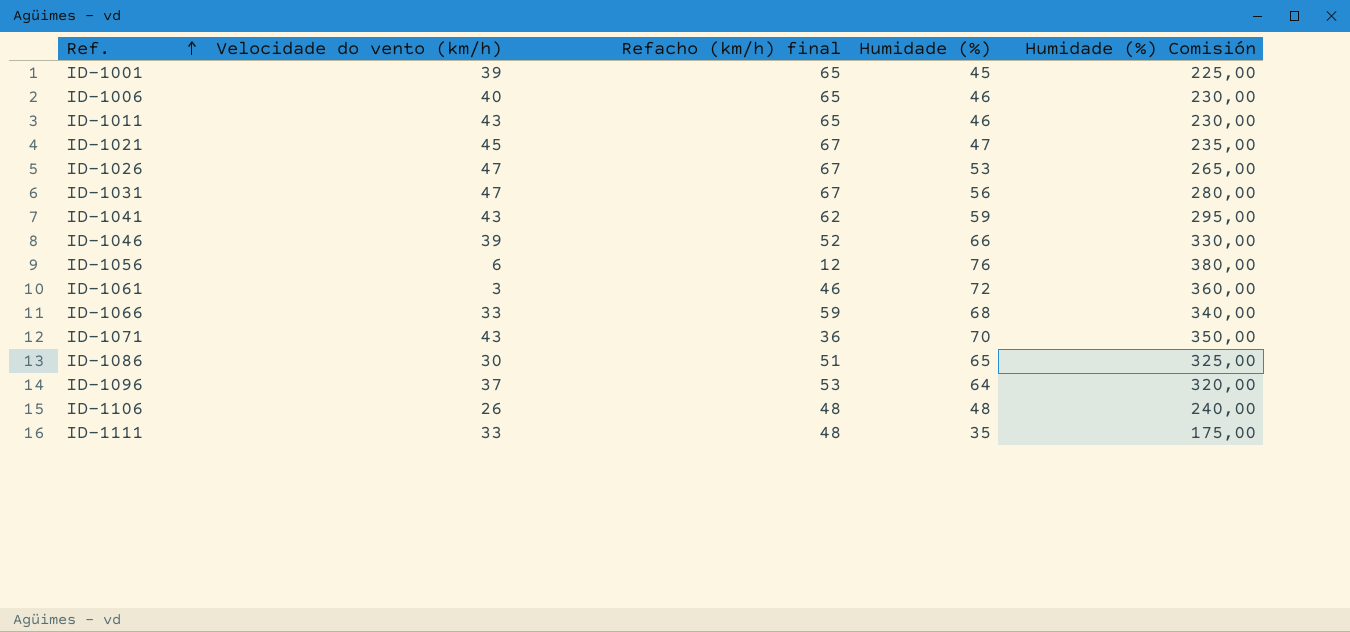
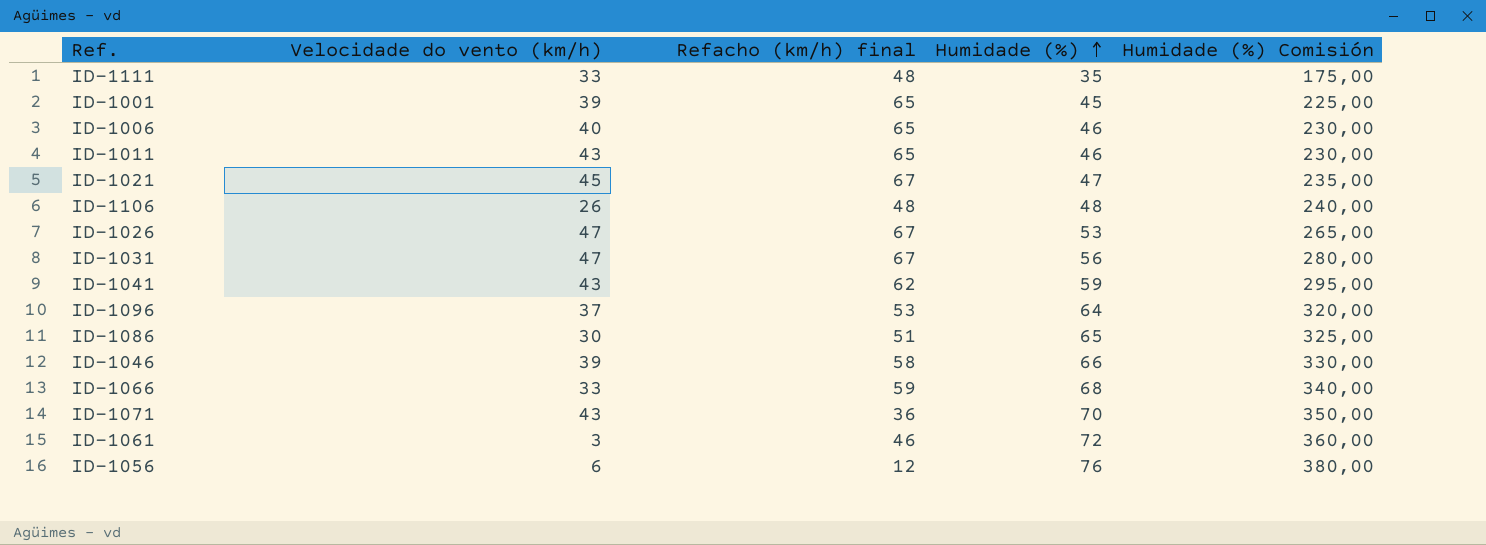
row order: Ref. ascending -> Humidade (%) ascending
ID-1046 | Refacho (km/h) final: 52 -> 58

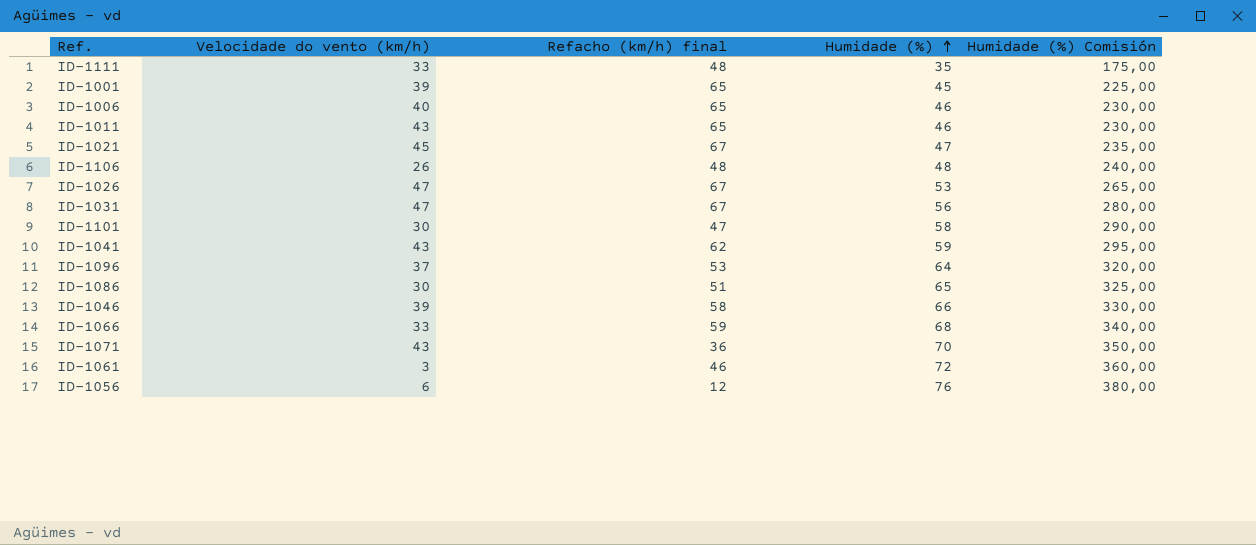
row ID-1101: none -> 30 | 47 | 58 | 290,00

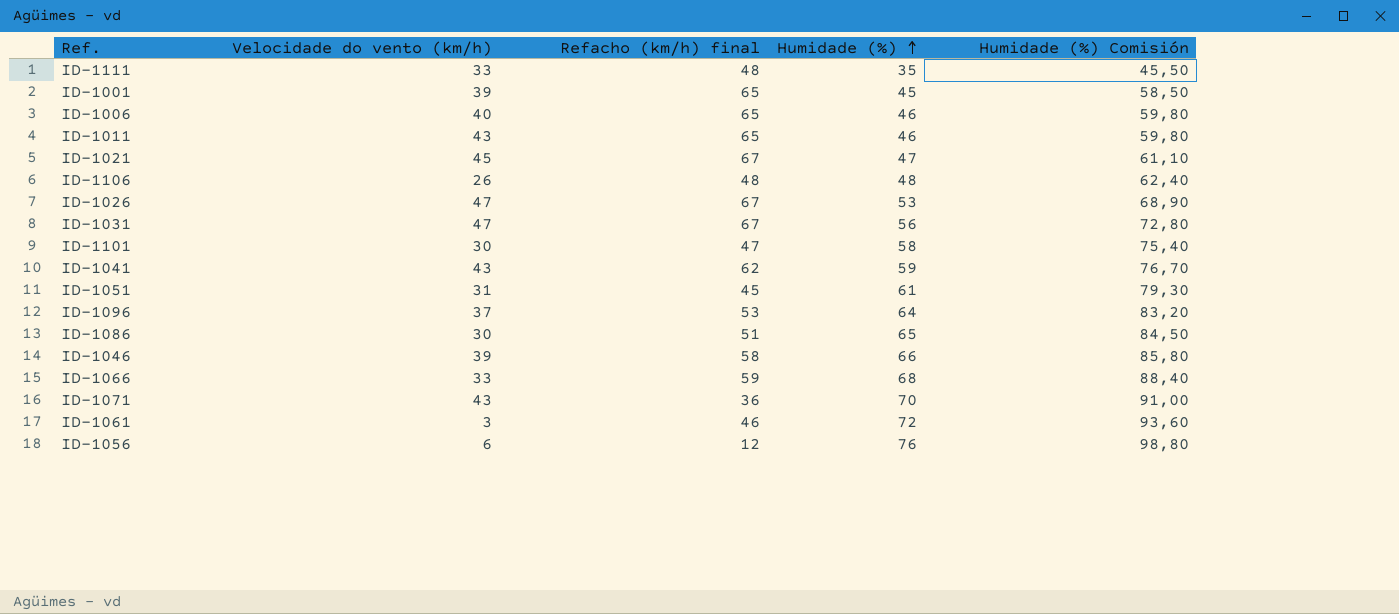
column Humidade (%) Comisión | formula: [Humidade (%)] * 5 -> [Humidade (%)] * 1,3
row ID-1051: none -> 31 | 45 | 61 | 79,30

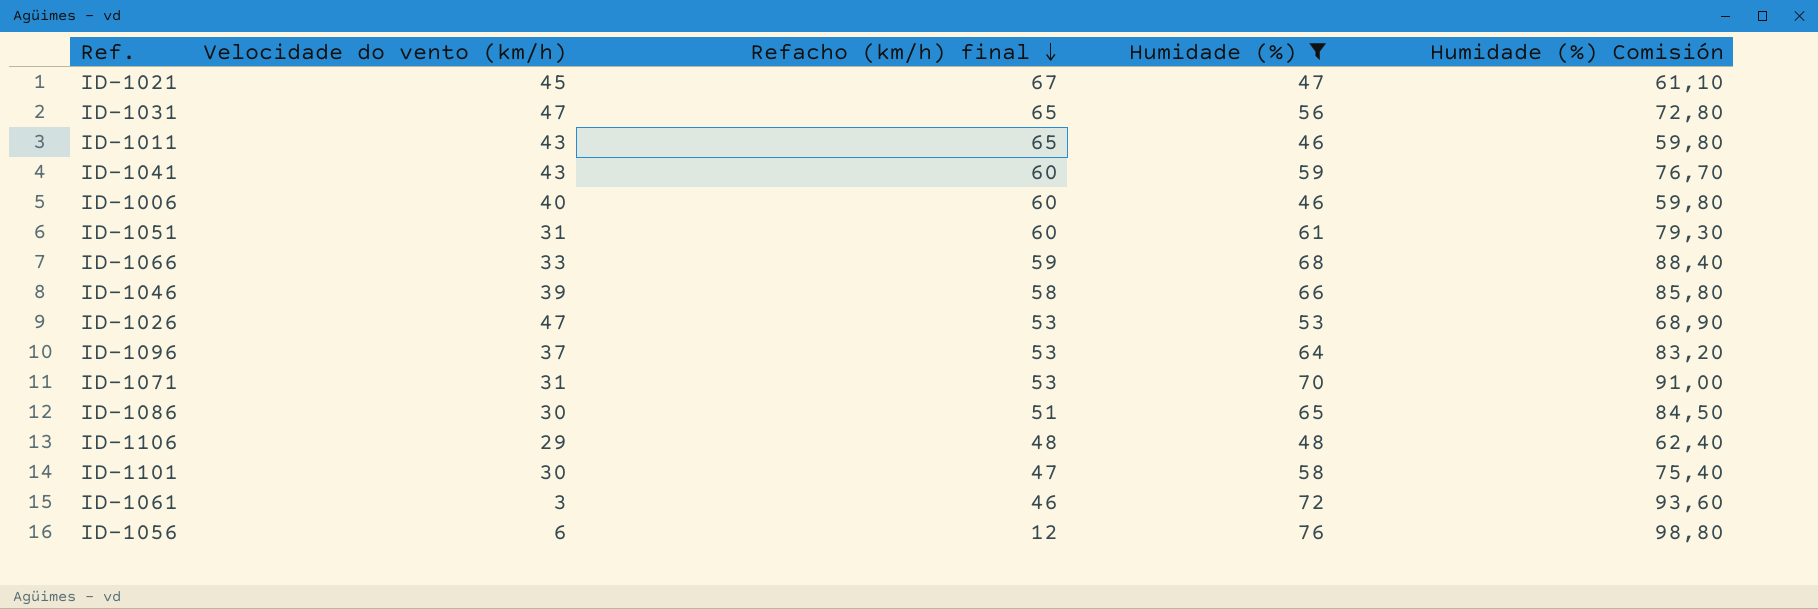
filter: none -> Humidade (%) >= 46
row order: Humidade (%) ascending -> Refacho (km/h) final descending
ID-1031 | Refacho (km/h) final: 67 -> 65
ID-1041 | Refacho (km/h) final: 62 -> 60
ID-1006 | Refacho (km/h) final: 65 -> 60
ID-1051 | Refacho (km/h) final: 45 -> 60
ID-1026 | Refacho (km/h) final: 67 -> 53
ID-1071 | Velocidade do vento (km/h): 43 -> 31
ID-1071 | Refacho (km/h) final: 36 -> 53
ID-1106 | Velocidade do vento (km/h): 26 -> 29

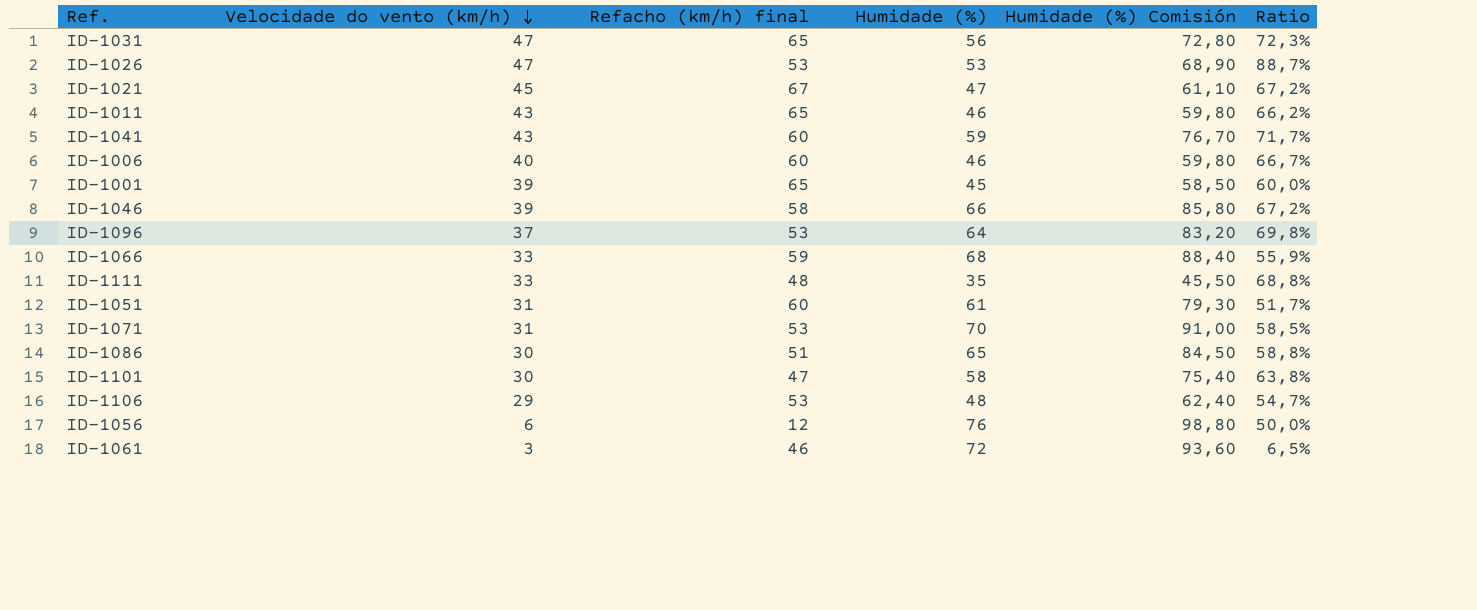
filter: Humidade (%) >= 46 -> none
row order: Refacho (km/h) final descending -> Velocidade do vento (km/h) descending
column Ratio | formula: none -> [Velocidade do vento (km/h)] / [Refacho (km/h) final]
ID-1106 | Refacho (km/h) final: 48 -> 53

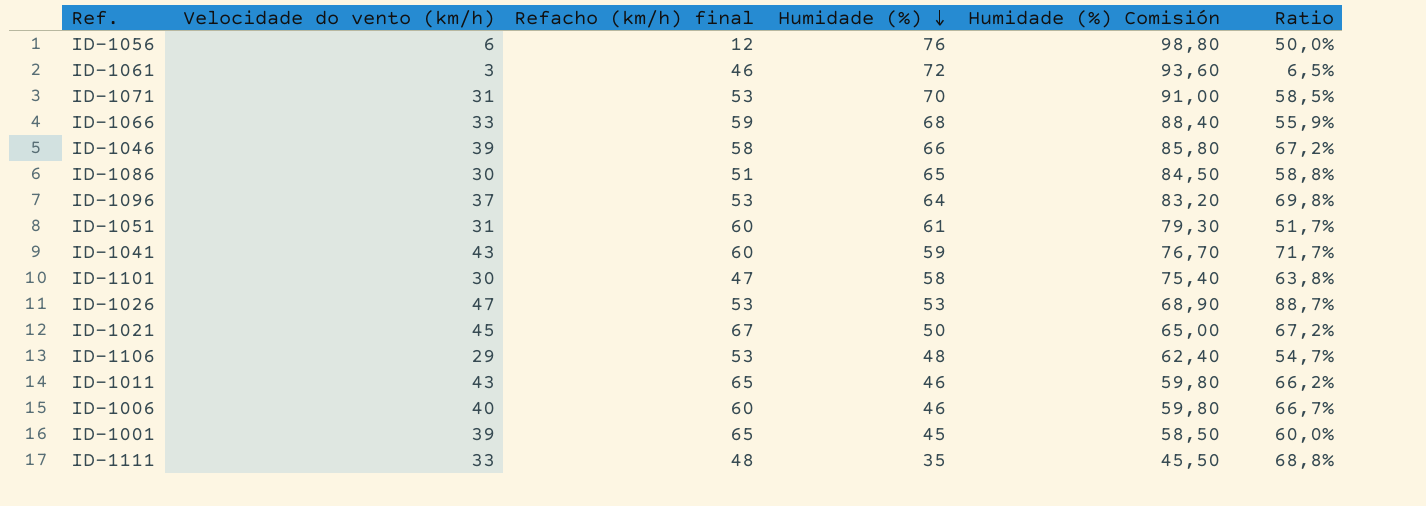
row order: Velocidade do vento (km/h) descending -> Humidade (%) descending
row ID-1031: 47 | 65 | 56 | 72,80 | 72,3% -> none
ID-1021 | Humidade (%): 47 -> 50
ID-1021 | Humidade (%) Comisión: 61,10 -> 65,00

